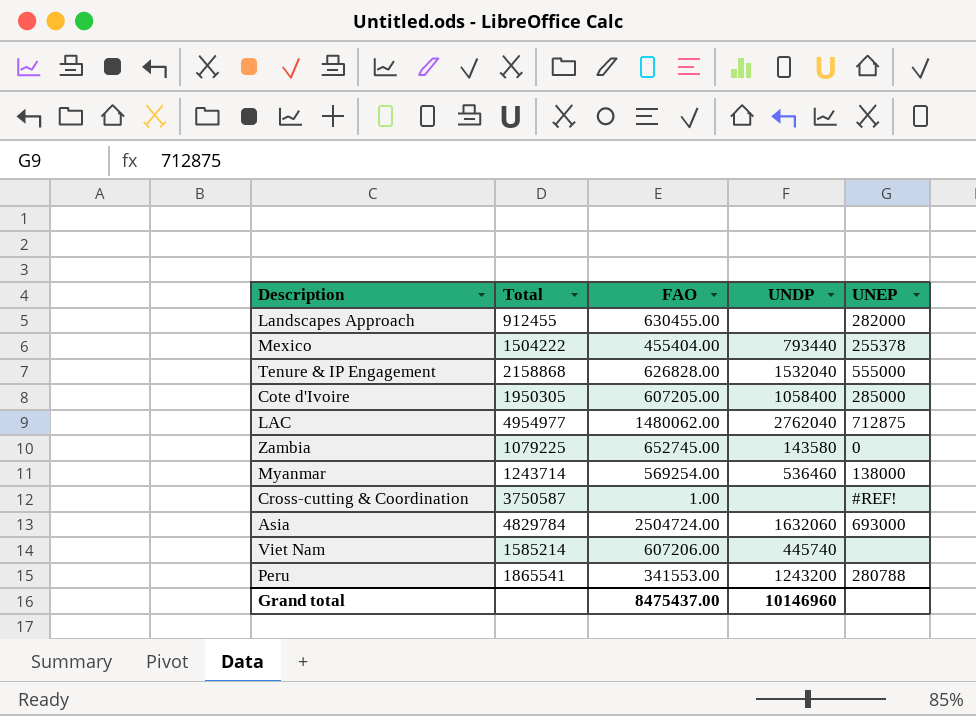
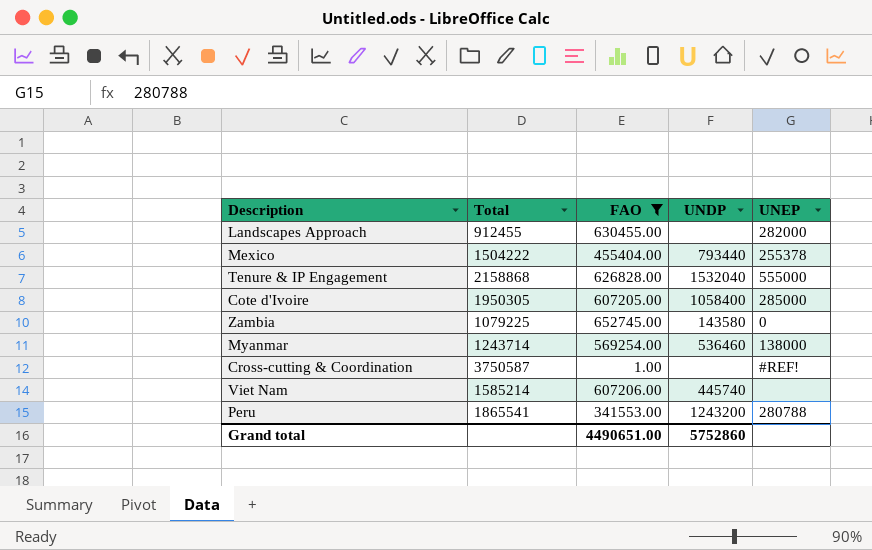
filter: none -> FAO <= 652745.00
Grand total | FAO: 8475437.00 -> 4490651.00
Grand total | UNDP: 10146960 -> 5752860

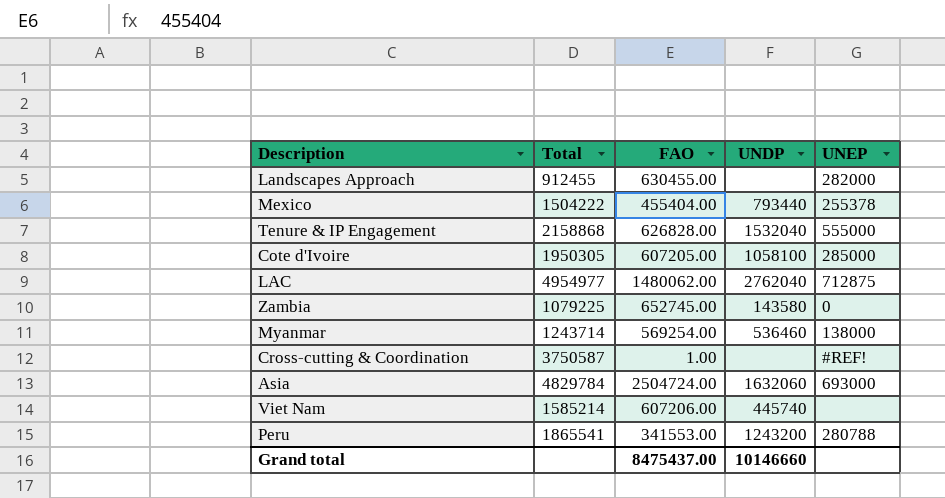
filter: FAO <= 652745.00 -> none
Cote d'Ivoire | UNDP: 1058400 -> 1058100
Grand total | FAO: 4490651.00 -> 8475437.00
Grand total | UNDP: 5752860 -> 10146660

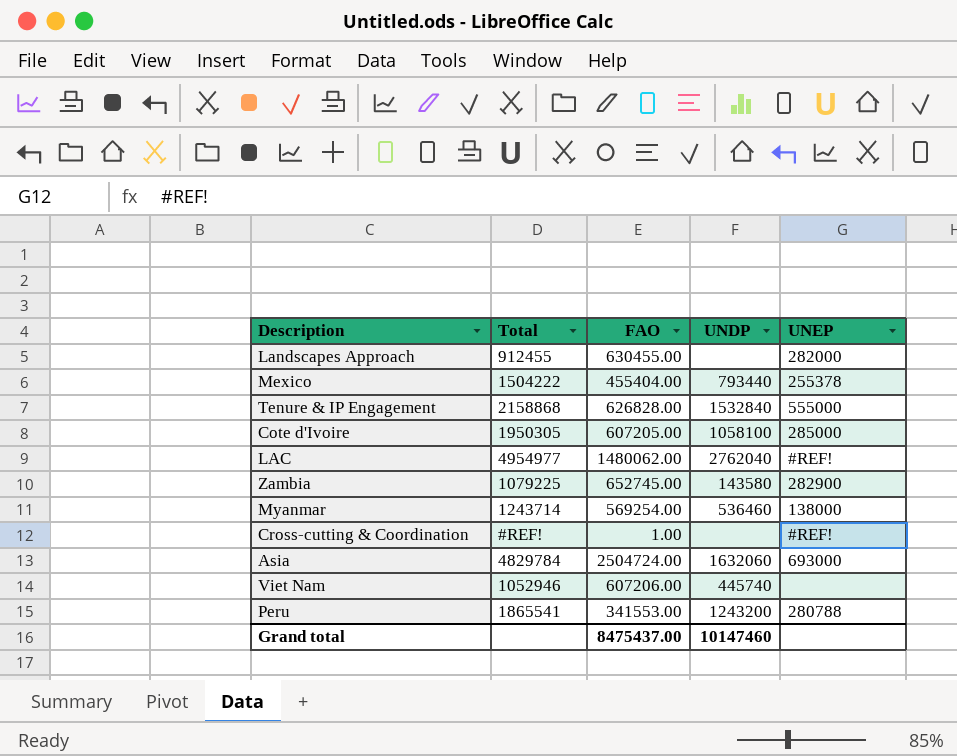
Tenure & IP Engagement | UNDP: 1532040 -> 1532840
LAC | UNEP: 712875 -> #REF!
Zambia | UNEP: 0 -> 282900
Cross-cutting & Coordination | Total: 3750587 -> #REF!
Viet Nam | Total: 1585214 -> 1052946
Grand total | UNDP: 10146660 -> 10147460

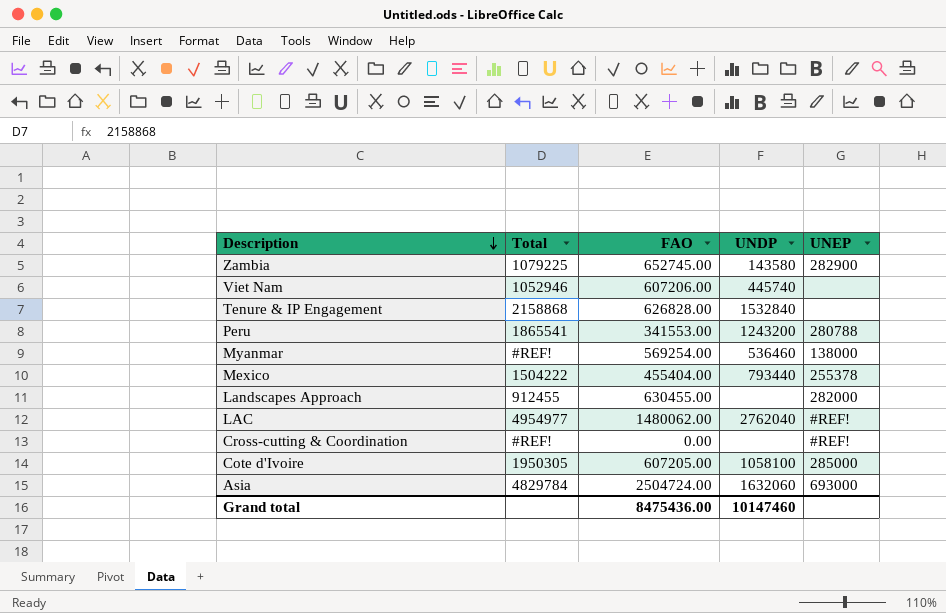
row order: none -> Description descending
Tenure & IP Engagement | UNEP: 555000 -> none
Myanmar | Total: 1243714 -> #REF!
Cross-cutting & Coordination | FAO: 1.00 -> 0.00
Grand total | FAO: 8475437.00 -> 8475436.00

